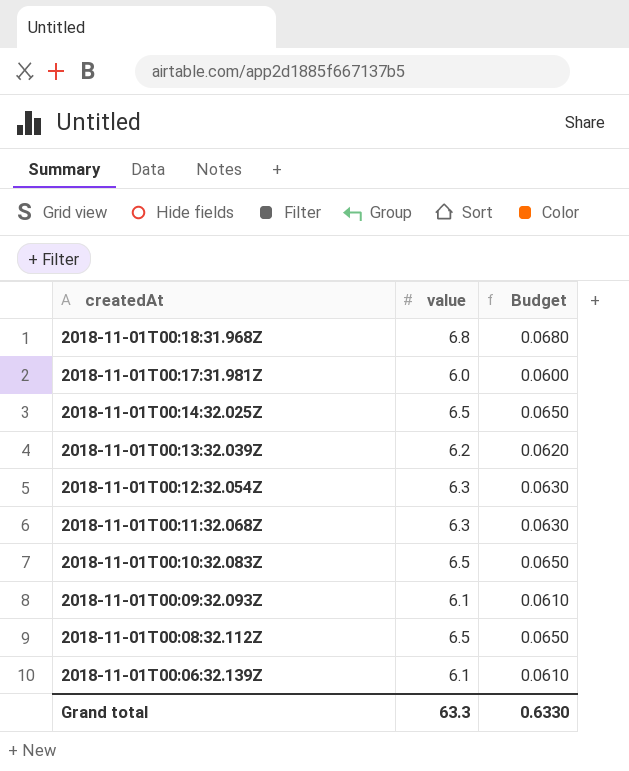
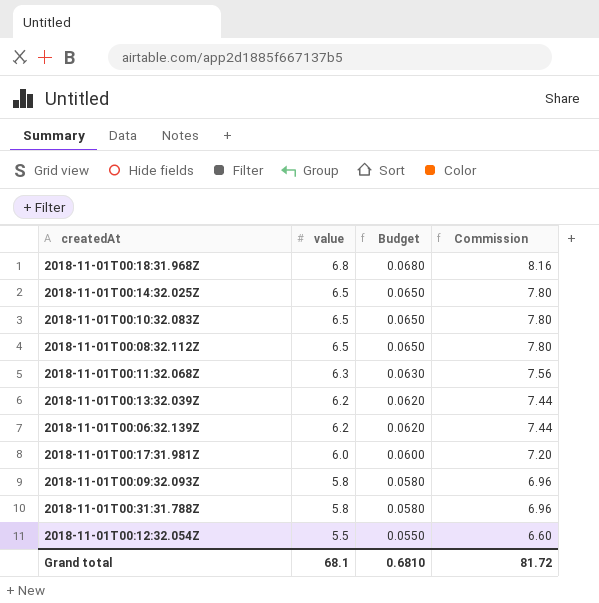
row order: createdAt descending -> value descending
column Commission | formula: none -> [value] * 1.2
2018-11-01T00:06:32.139Z | value: 6.1 -> 6.2
2018-11-01T00:06:32.139Z | Budget: 0.0610 -> 0.0620
2018-11-01T00:09:32.093Z | value: 6.1 -> 5.8
2018-11-01T00:09:32.093Z | Budget: 0.0610 -> 0.0580
row 2018-11-01T00:31:31.788Z: none -> 5.8 | 0.0580 | 6.96
2018-11-01T00:12:32.054Z | value: 6.3 -> 5.5
2018-11-01T00:12:32.054Z | Budget: 0.0630 -> 0.0550
Grand total | value: 63.3 -> 68.1
Grand total | Budget: 0.6330 -> 0.6810

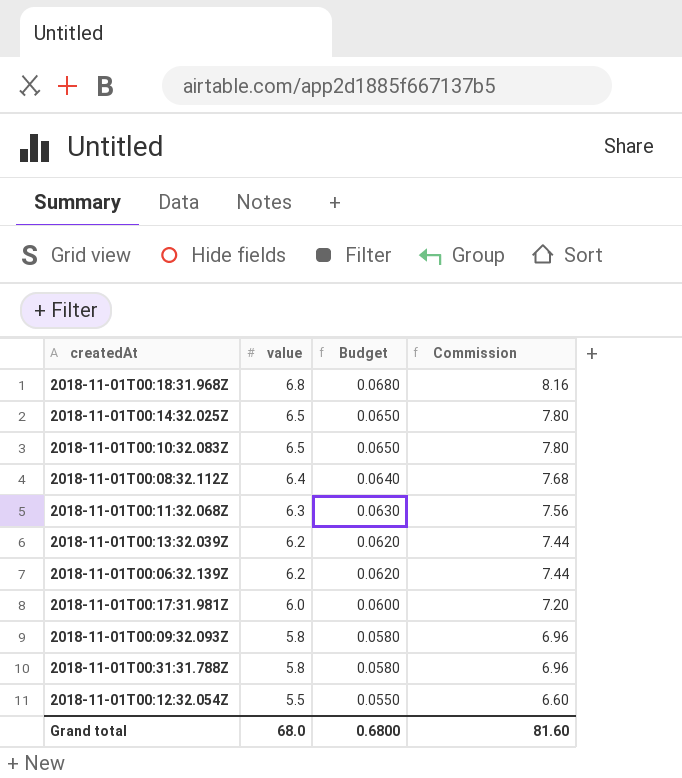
2018-11-01T00:08:32.112Z | value: 6.5 -> 6.4
2018-11-01T00:08:32.112Z | Budget: 0.0650 -> 0.0640
2018-11-01T00:08:32.112Z | Commission: 7.80 -> 7.68
Grand total | value: 68.1 -> 68.0
Grand total | Budget: 0.6810 -> 0.6800
Grand total | Commission: 81.72 -> 81.60

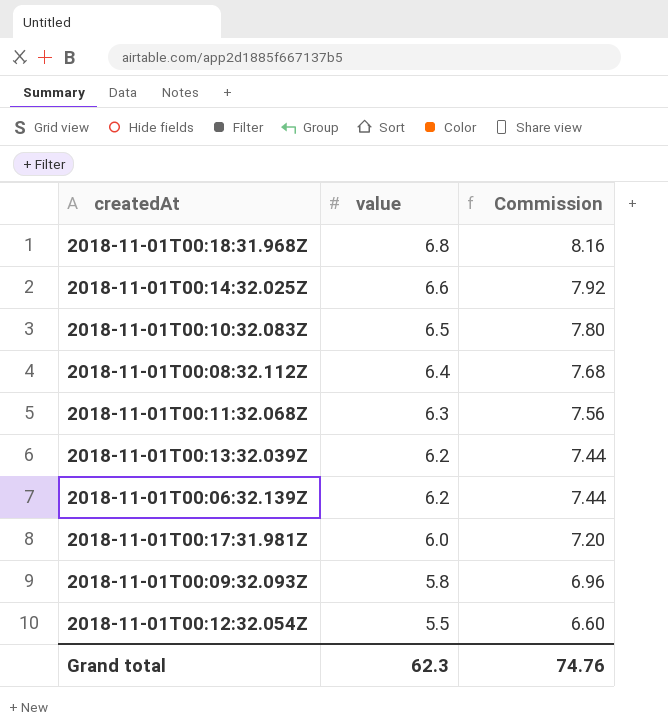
column Budget | formula: [value] * 0.01 -> none
row 2018-11-01T00:31:31.788Z: 5.8 | 0.0580 | 6.96 -> none
2018-11-01T00:14:32.025Z | value: 6.5 -> 6.6
2018-11-01T00:14:32.025Z | Commission: 7.80 -> 7.92
Grand total | value: 68.0 -> 62.3
Grand total | Commission: 81.60 -> 74.76

